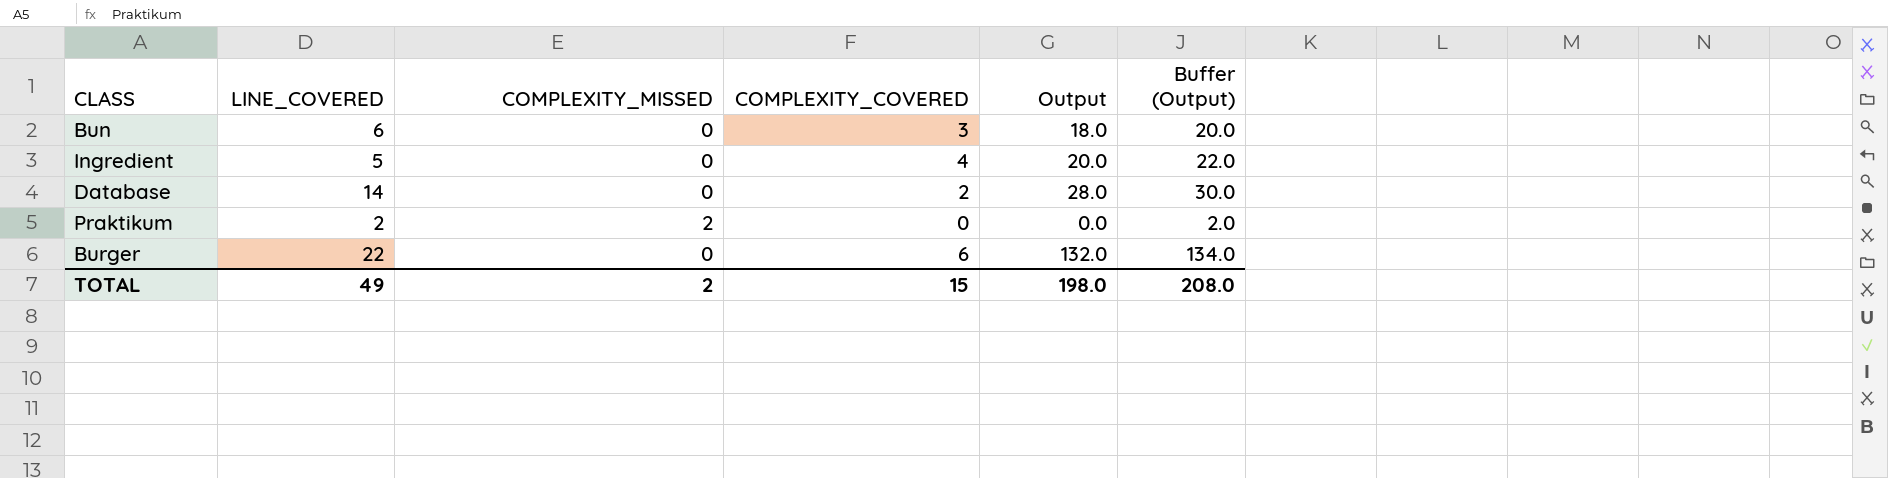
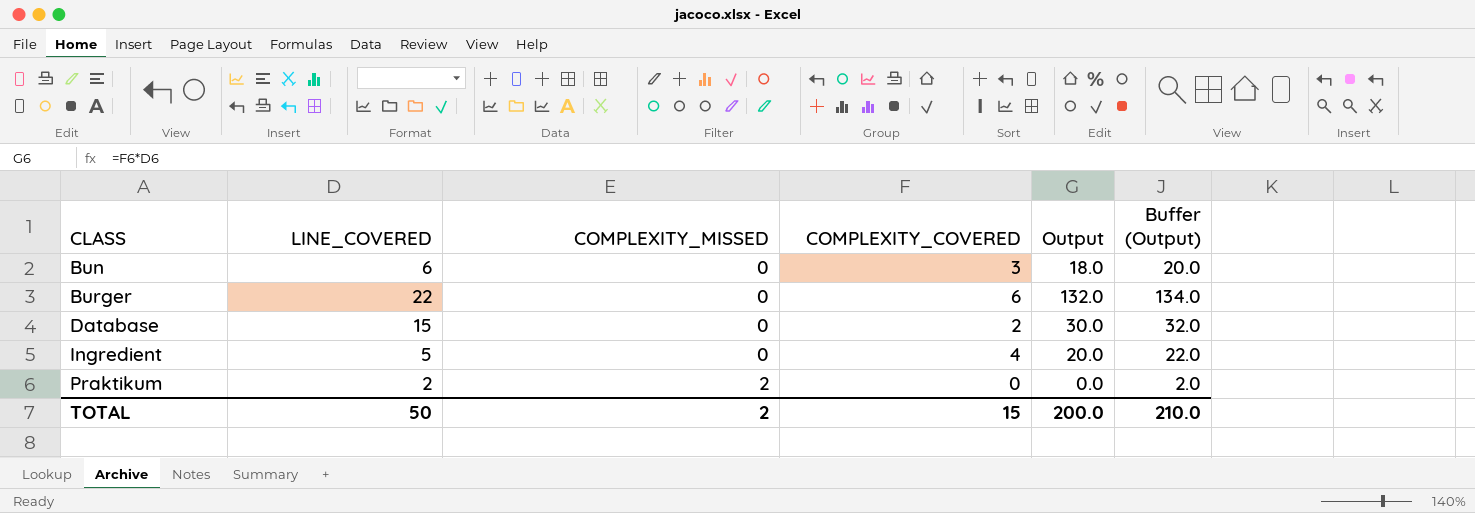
row order: none -> CLASS ascending
Database | LINE_COVERED: 14 -> 15
Database | Output: 28.0 -> 30.0
Database | Buffer (Output): 30.0 -> 32.0
TOTAL | LINE_COVERED: 49 -> 50
TOTAL | Output: 198.0 -> 200.0
TOTAL | Buffer (Output): 208.0 -> 210.0

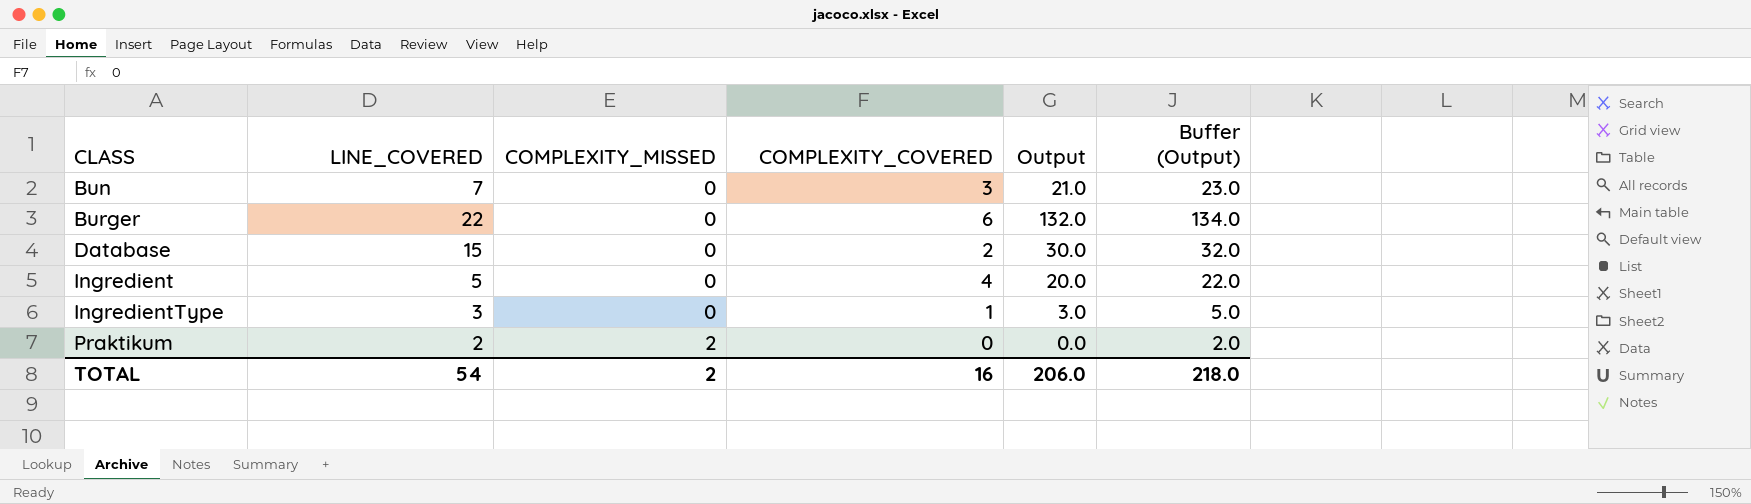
Bun | LINE_COVERED: 6 -> 7
Bun | Output: 18.0 -> 21.0
Bun | Buffer (Output): 20.0 -> 23.0
row IngredientType: none -> 3 | 0 | 1 | 3.0 | 5.0
TOTAL | LINE_COVERED: 50 -> 54
TOTAL | COMPLEXITY_COVERED: 15 -> 16
TOTAL | Output: 200.0 -> 206.0
TOTAL | Buffer (Output): 210.0 -> 218.0

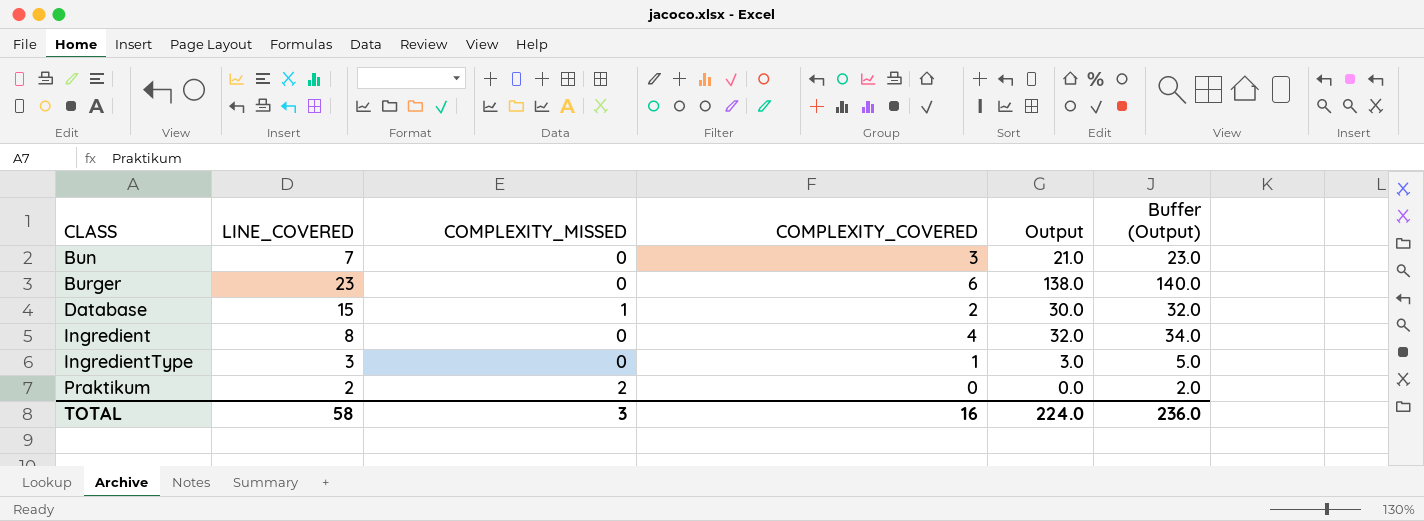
Burger | LINE_COVERED: 22 -> 23
Burger | Output: 132.0 -> 138.0
Burger | Buffer (Output): 134.0 -> 140.0
Database | COMPLEXITY_MISSED: 0 -> 1
Ingredient | LINE_COVERED: 5 -> 8
Ingredient | Output: 20.0 -> 32.0
Ingredient | Buffer (Output): 22.0 -> 34.0
TOTAL | LINE_COVERED: 54 -> 58
TOTAL | COMPLEXITY_MISSED: 2 -> 3
TOTAL | Output: 206.0 -> 224.0
TOTAL | Buffer (Output): 218.0 -> 236.0

